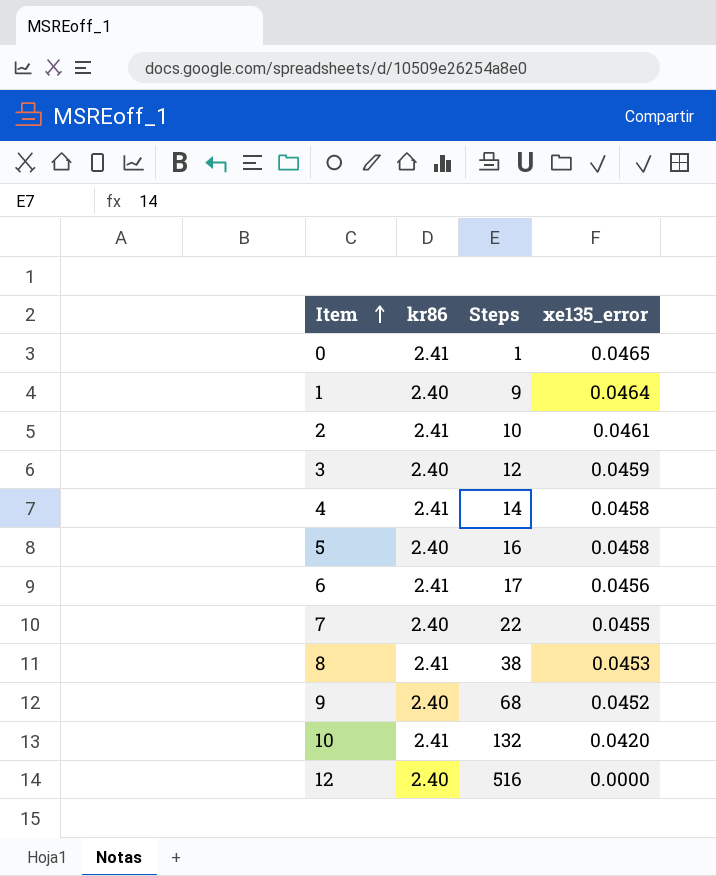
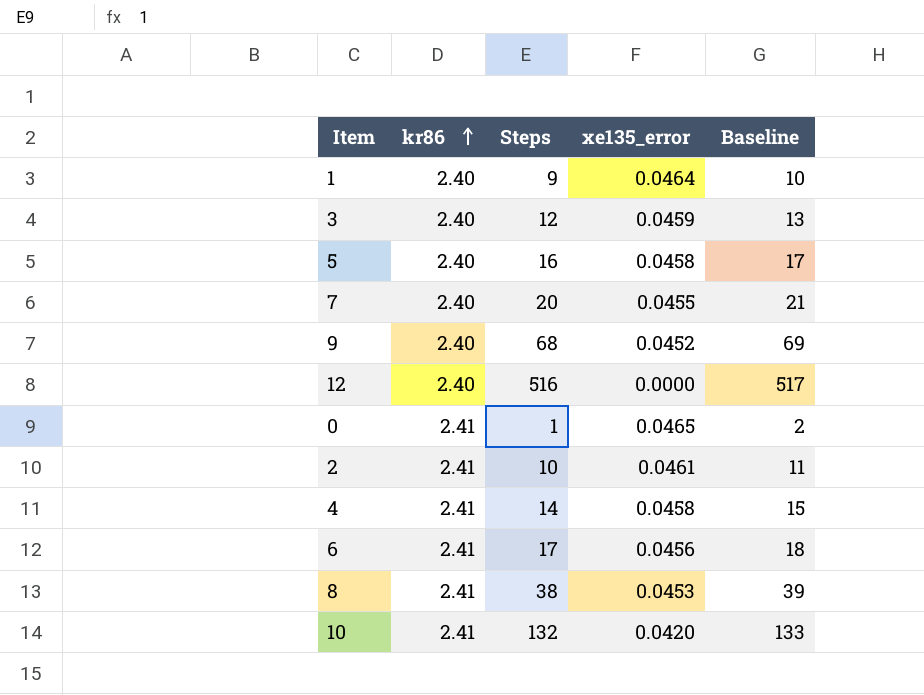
row order: Item ascending -> kr86 ascending
column Baseline | formula: none -> [Steps] + 1
7 | Steps: 22 -> 20

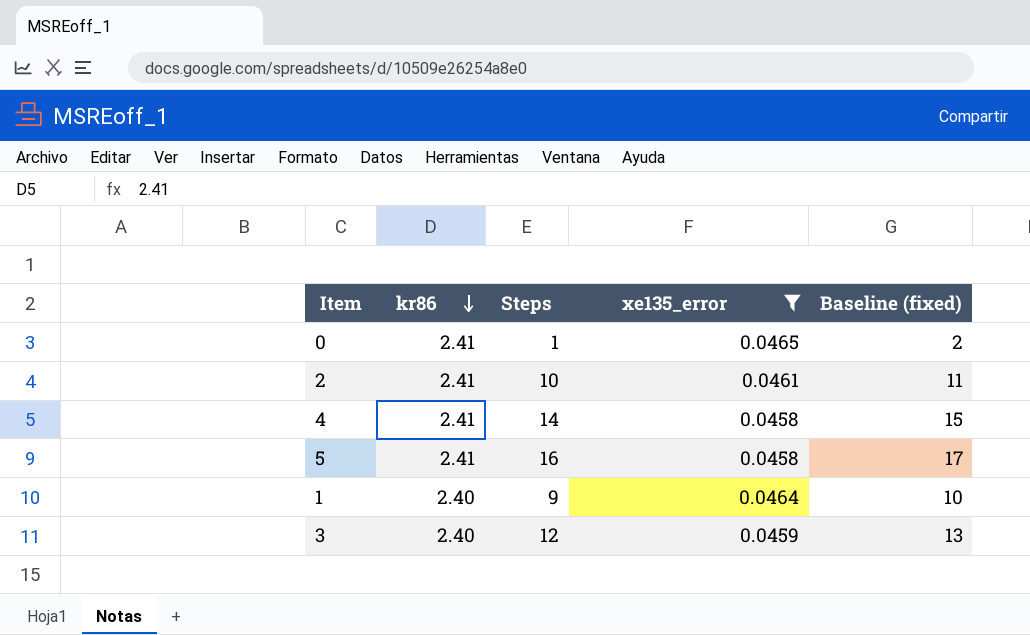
filter: none -> xe135_error >= 0.0458
row order: kr86 ascending -> kr86 descending
column name: Baseline -> Baseline (fixed)
5 | kr86: 2.40 -> 2.41

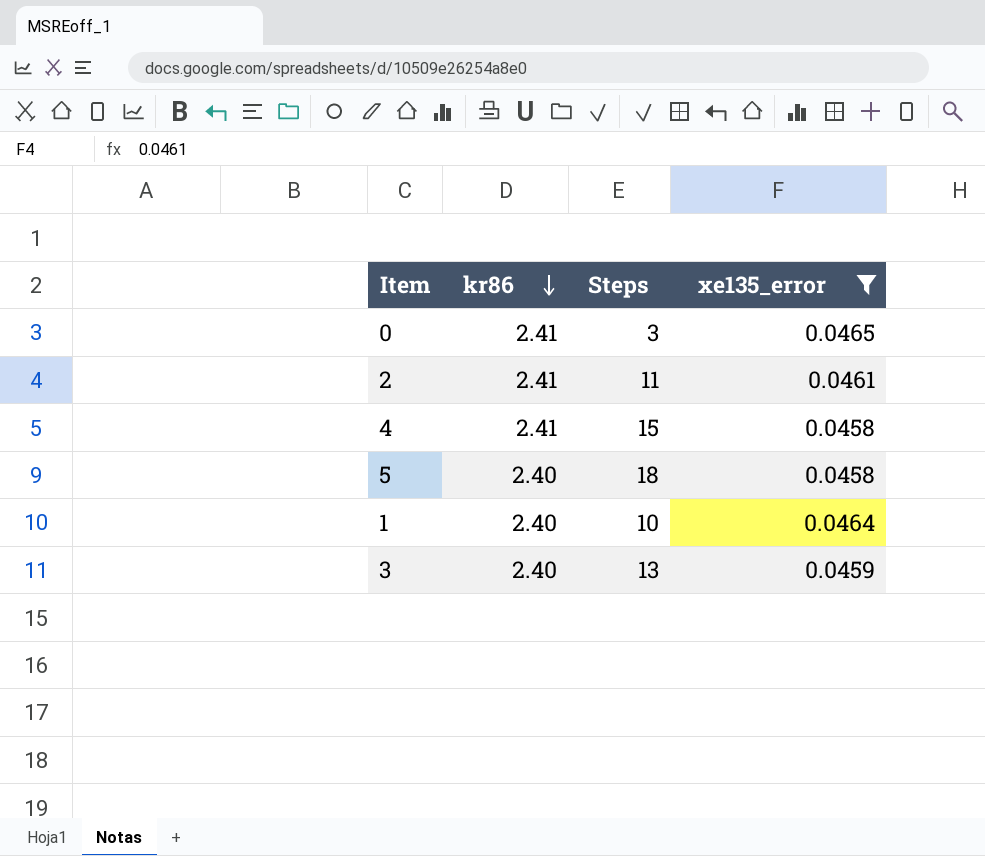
column Baseline (fixed) | formula: [Steps] + 1 -> none
0 | Steps: 1 -> 3
2 | Steps: 10 -> 11
4 | Steps: 14 -> 15
5 | kr86: 2.41 -> 2.40
5 | Steps: 16 -> 18
1 | Steps: 9 -> 10
3 | Steps: 12 -> 13

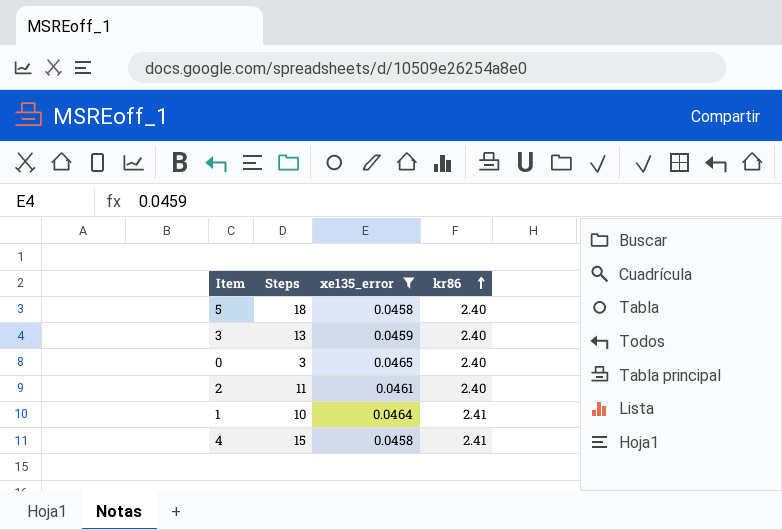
row order: kr86 descending -> kr86 ascending
column kr86 | position: 2 -> 4
0 | kr86: 2.41 -> 2.40
2 | kr86: 2.41 -> 2.40
1 | kr86: 2.40 -> 2.41

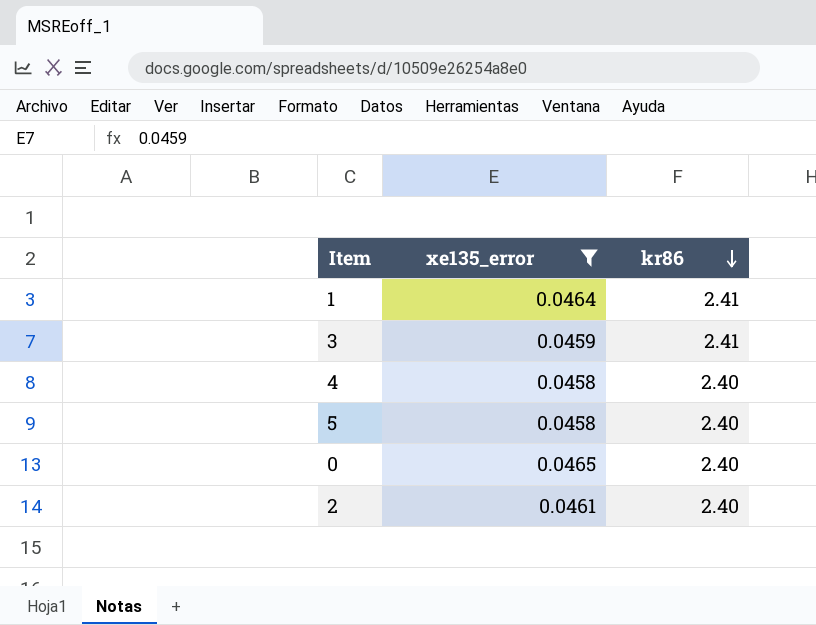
row order: kr86 ascending -> kr86 descending
column Steps | position: 2 -> none
3 | kr86: 2.40 -> 2.41
4 | kr86: 2.41 -> 2.40

